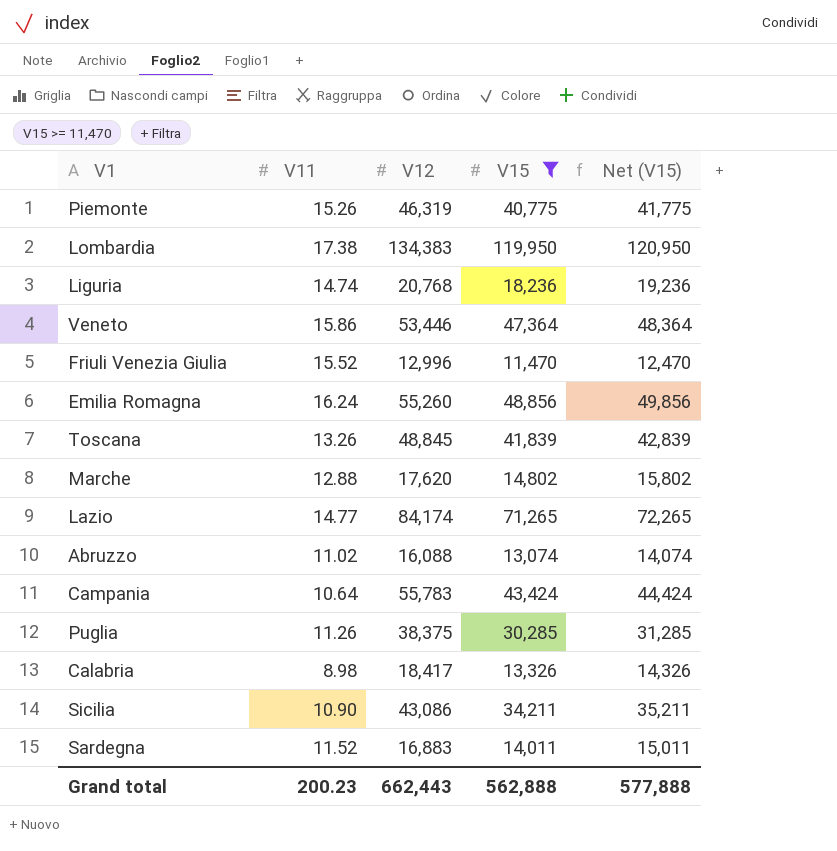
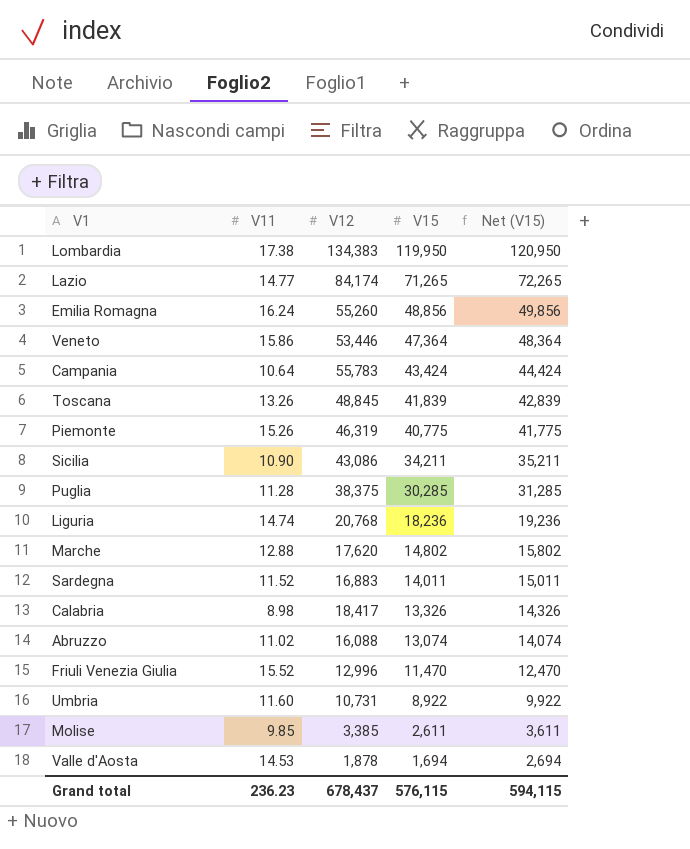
filter: V15 >= 11,470 -> none
row order: none -> V15 descending
Puglia | V11: 11.26 -> 11.28
Grand total | V11: 200.23 -> 236.23
Grand total | V12: 662,443 -> 678,437
Grand total | V15: 562,888 -> 576,115
Grand total | Net (V15): 577,888 -> 594,115

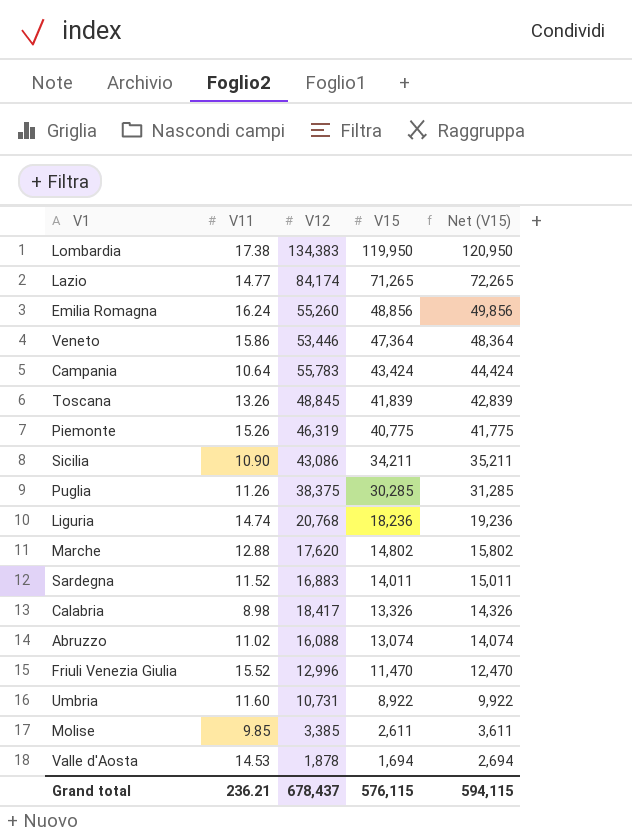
Puglia | V11: 11.28 -> 11.26
Grand total | V11: 236.23 -> 236.21

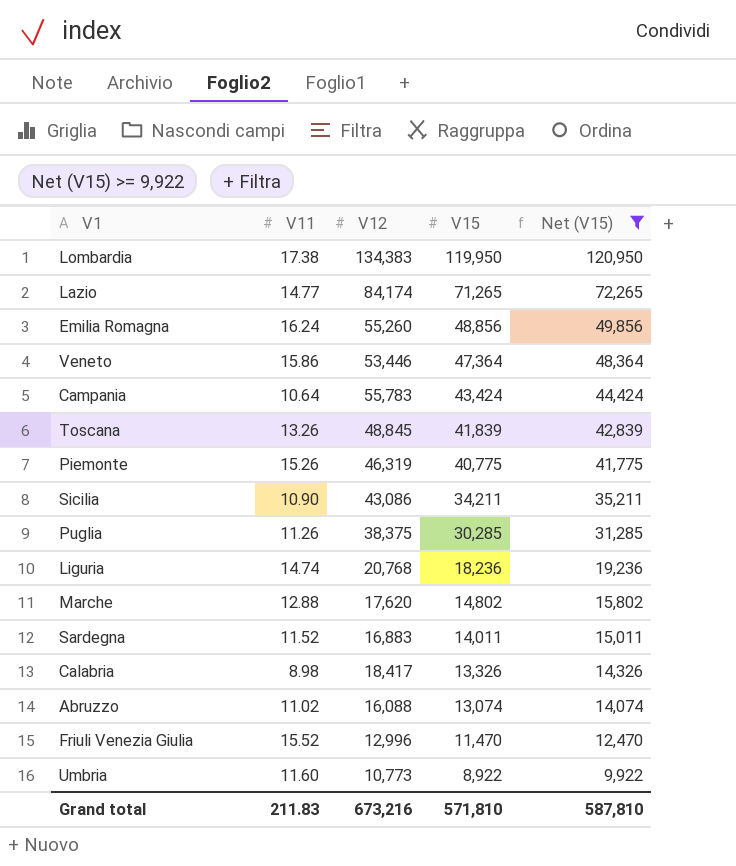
filter: none -> Net (V15) >= 9,922
Umbria | V12: 10,731 -> 10,773
Grand total | V11: 236.21 -> 211.83
Grand total | V12: 678,437 -> 673,216
Grand total | V15: 576,115 -> 571,810
Grand total | Net (V15): 594,115 -> 587,810

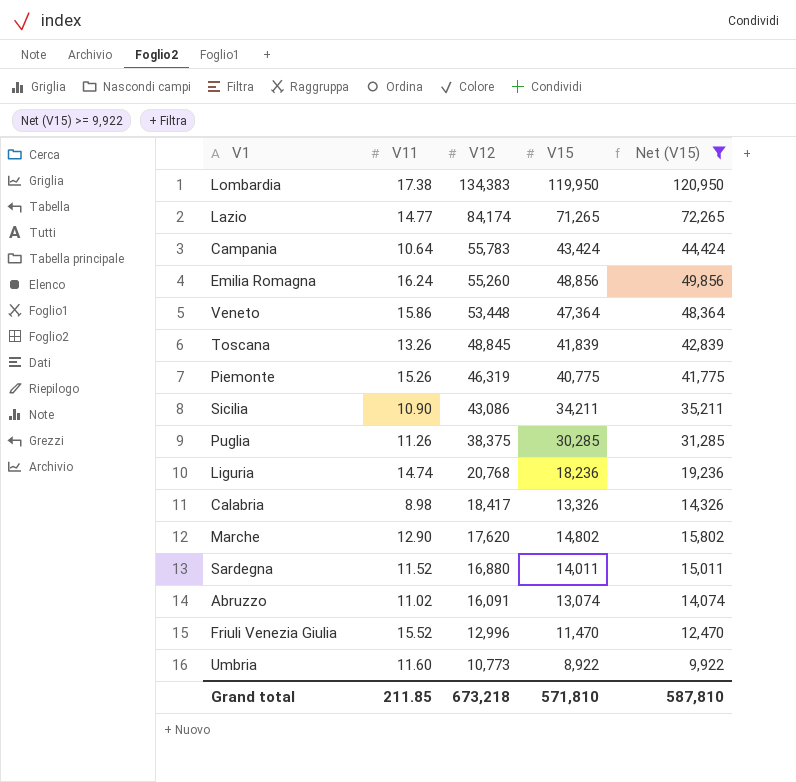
row order: V15 descending -> V12 descending
Veneto | V12: 53,446 -> 53,448
Marche | V11: 12.88 -> 12.90
Sardegna | V12: 16,883 -> 16,880
Abruzzo | V12: 16,088 -> 16,091
Grand total | V11: 211.83 -> 211.85
Grand total | V12: 673,216 -> 673,218

